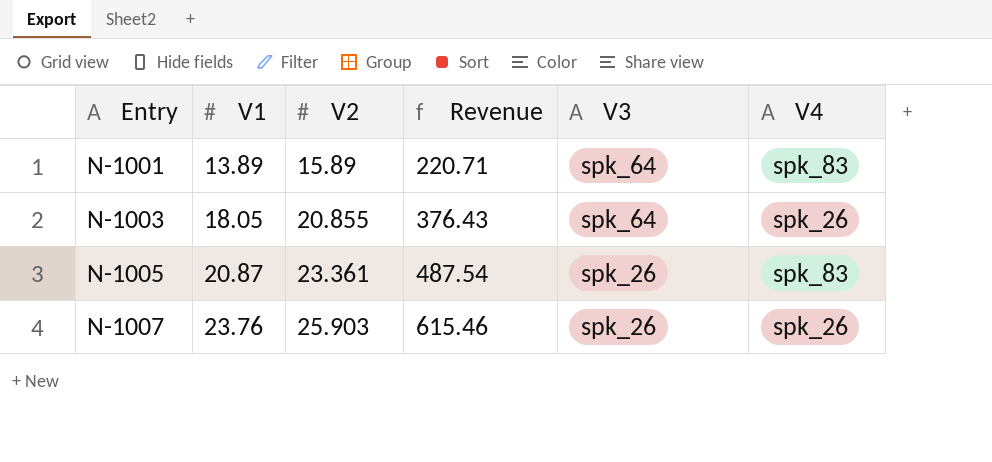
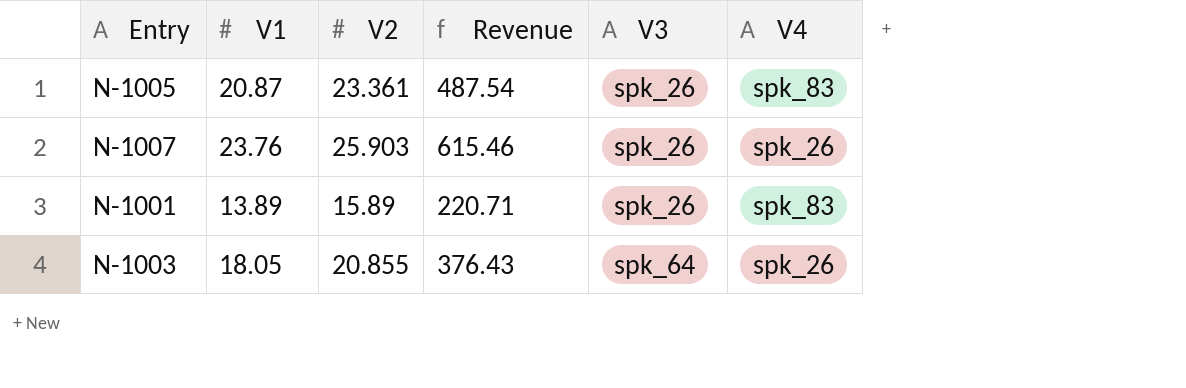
row order: Entry ascending -> V3 ascending
N-1001 | V3: spk_64 -> spk_26

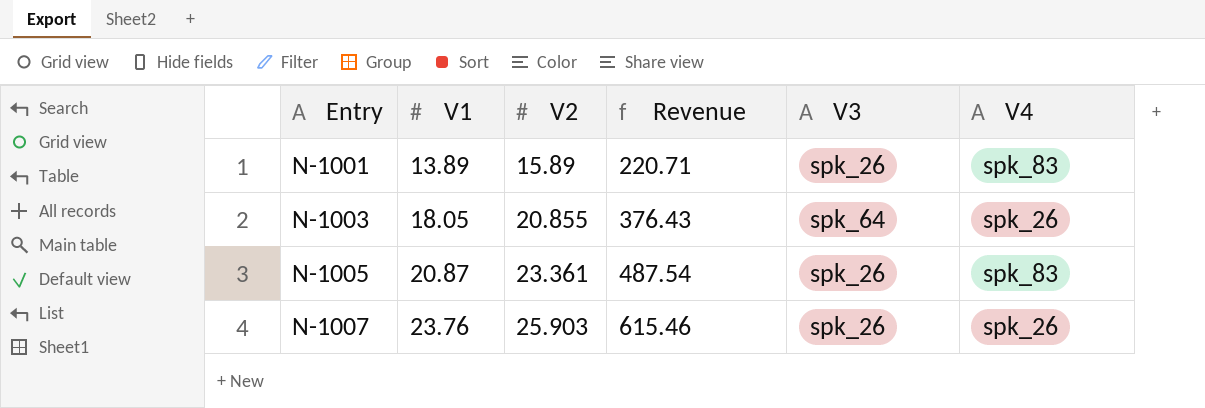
row order: V3 ascending -> Entry ascending

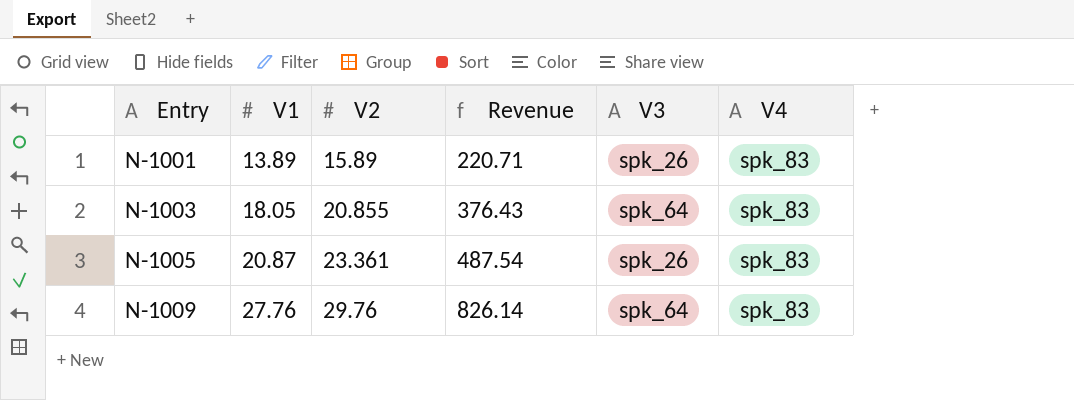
row N-1007: 23.76 | 25.903 | 615.46 | spk_26 | spk_26 -> none
N-1003 | V4: spk_26 -> spk_83
row N-1009: none -> 27.76 | 29.76 | 826.14 | spk_64 | spk_83

